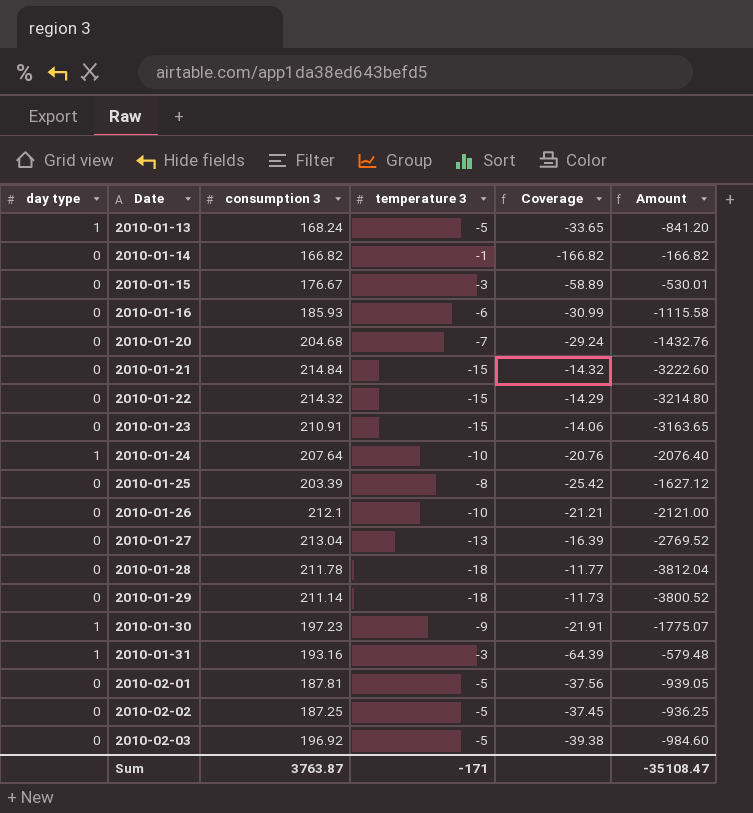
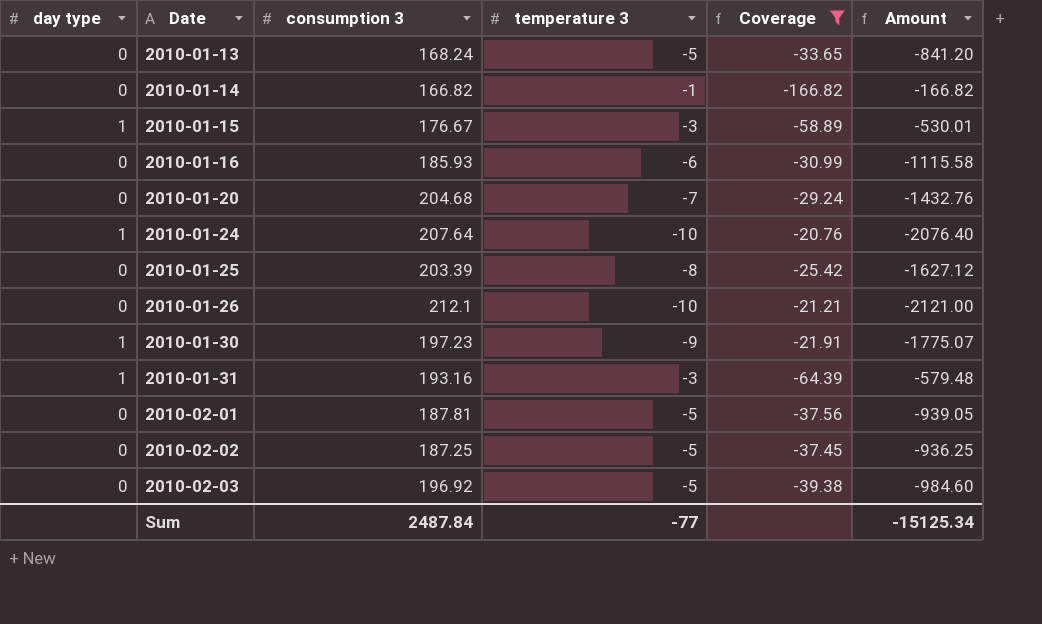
filter: none -> Coverage <= -20.76
2010-01-13 | day type: 1 -> 0
2010-01-15 | day type: 0 -> 1
Sum | consumption 3: 3763.87 -> 2487.84
Sum | temperature 3: -171 -> -77
Sum | Amount: -35108.47 -> -15125.34

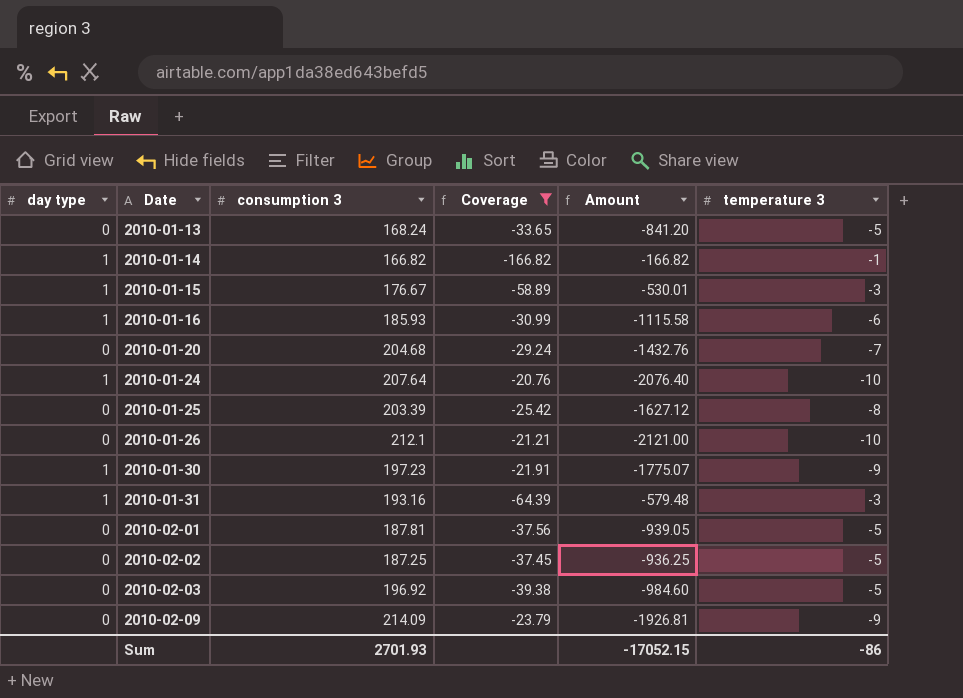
column temperature 3 | position: 4 -> 6
2010-01-14 | day type: 0 -> 1
2010-01-16 | day type: 0 -> 1
row 2010-02-09: none -> 0 | 214.09 | -23.79 | -1926.81 | -9
Sum | consumption 3: 2487.84 -> 2701.93
Sum | Amount: -15125.34 -> -17052.15
Sum | temperature 3: -77 -> -86

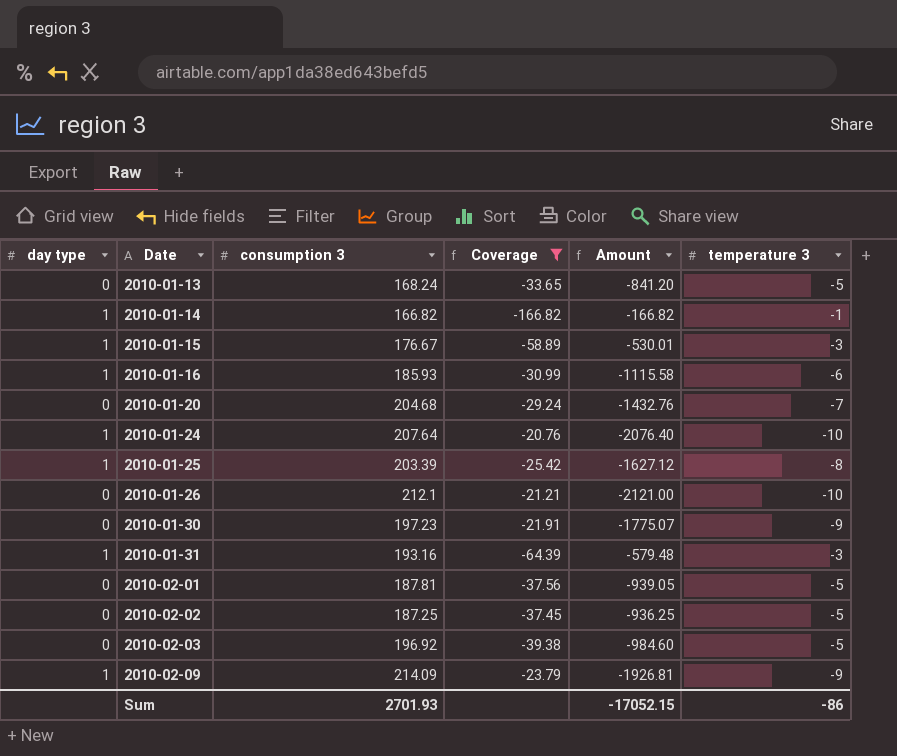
2010-01-25 | day type: 0 -> 1
2010-01-30 | day type: 1 -> 0
2010-02-09 | day type: 0 -> 1

